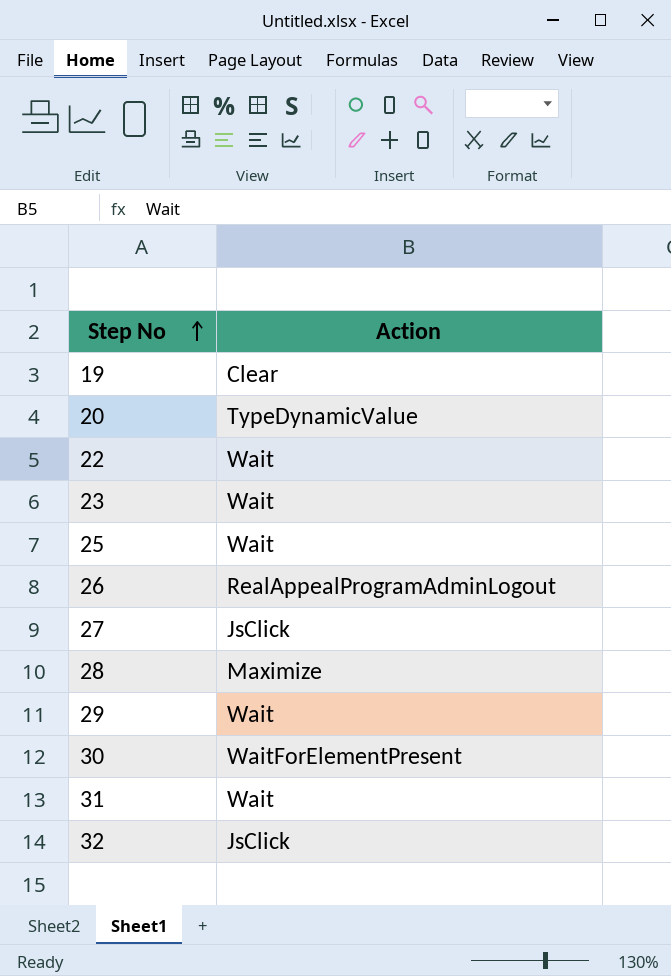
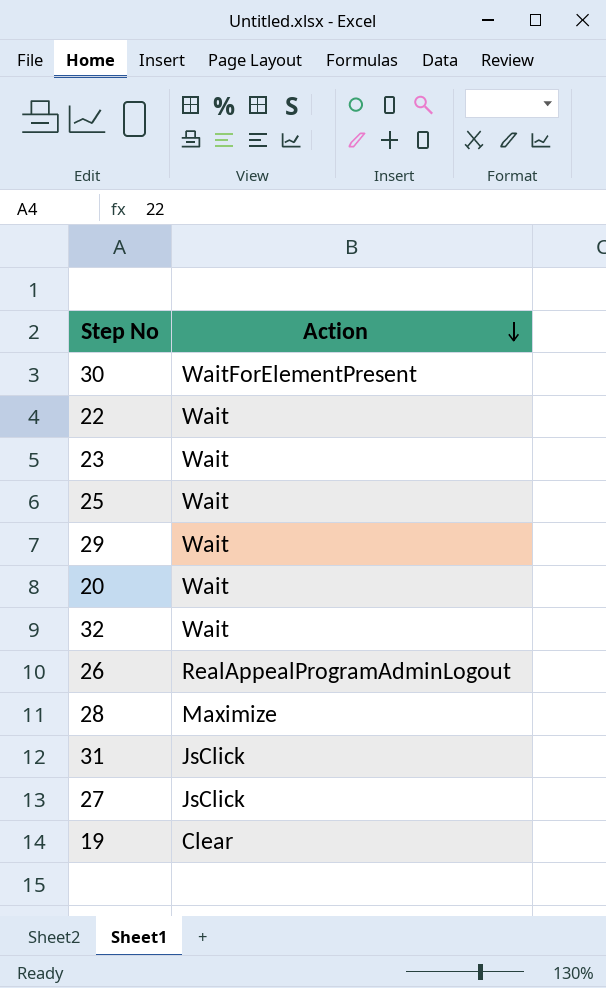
row order: Step No ascending -> Action descending
20 | Action: TypeDynamicValue -> Wait
32 | Action: JsClick -> Wait
31 | Action: Wait -> JsClick

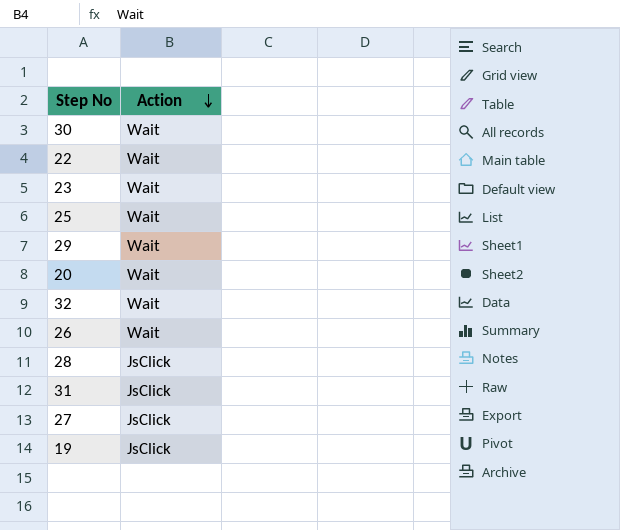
30 | Action: WaitForElementPresent -> Wait
26 | Action: RealAppealProgramAdminLogout -> Wait
28 | Action: Maximize -> JsClick
19 | Action: Clear -> JsClick

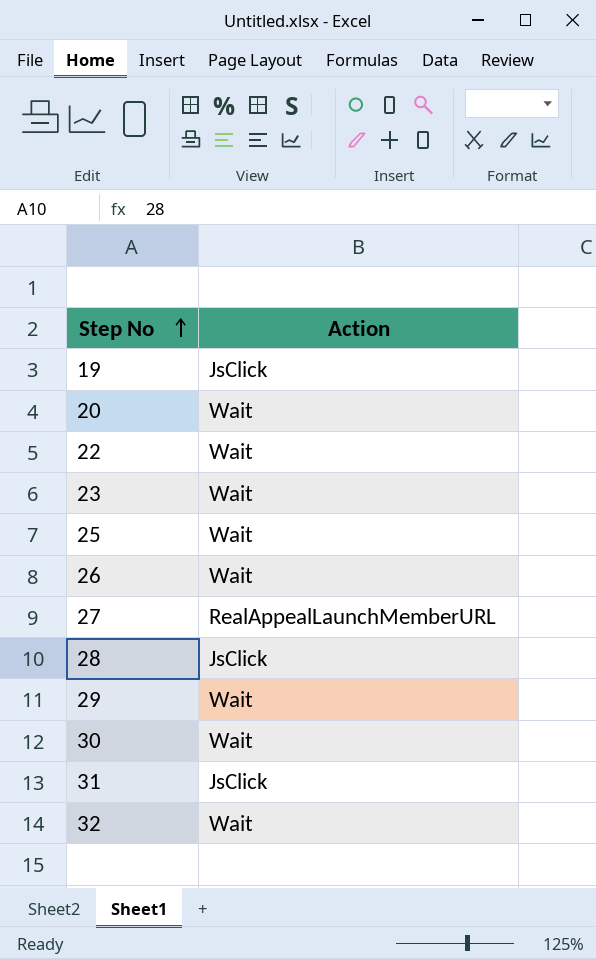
row order: Action descending -> Step No ascending
27 | Action: JsClick -> RealAppealLaunchMemberURL

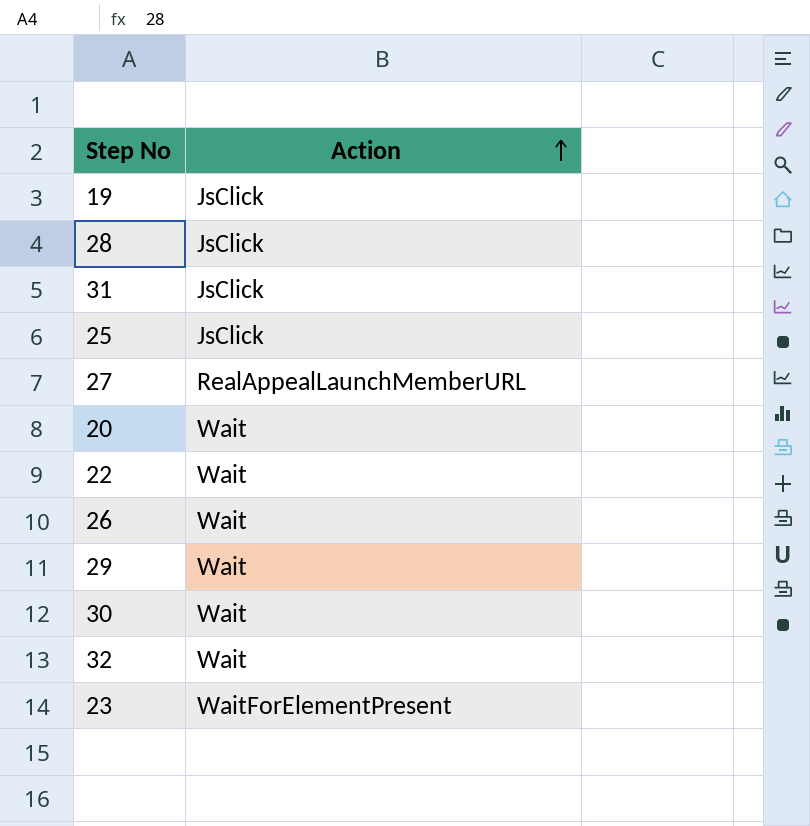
row order: Step No ascending -> Action ascending
25 | Action: Wait -> JsClick
23 | Action: Wait -> WaitForElementPresent

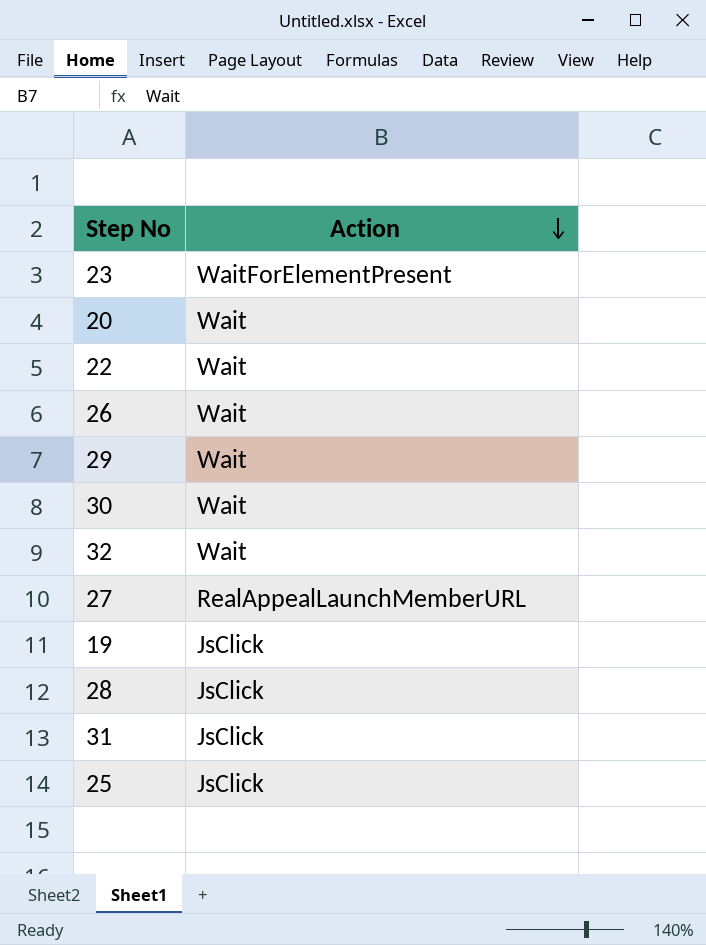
row order: Action ascending -> Action descending

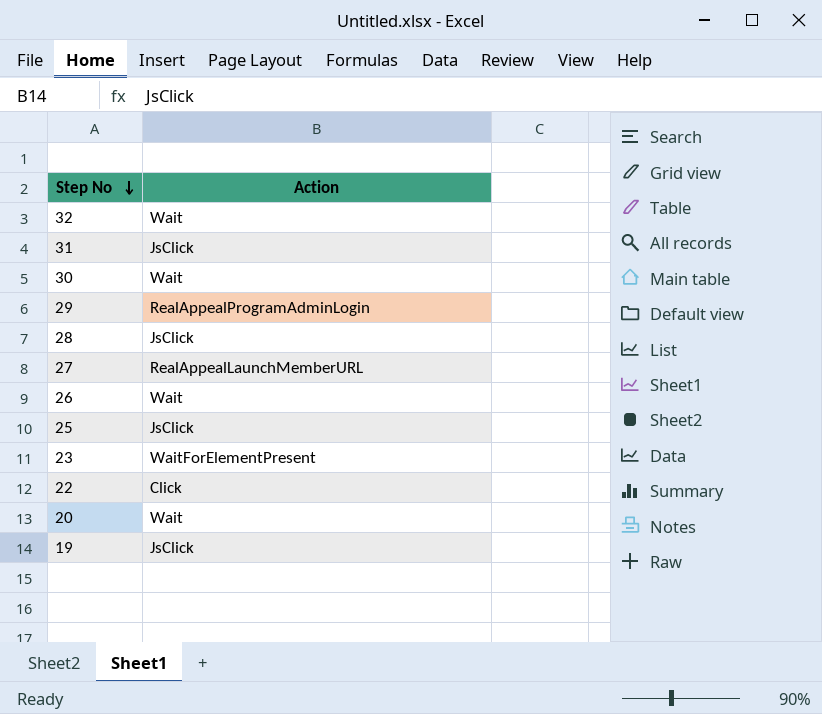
row order: Action descending -> Step No descending
29 | Action: Wait -> RealAppealProgramAdminLogin
22 | Action: Wait -> Click

